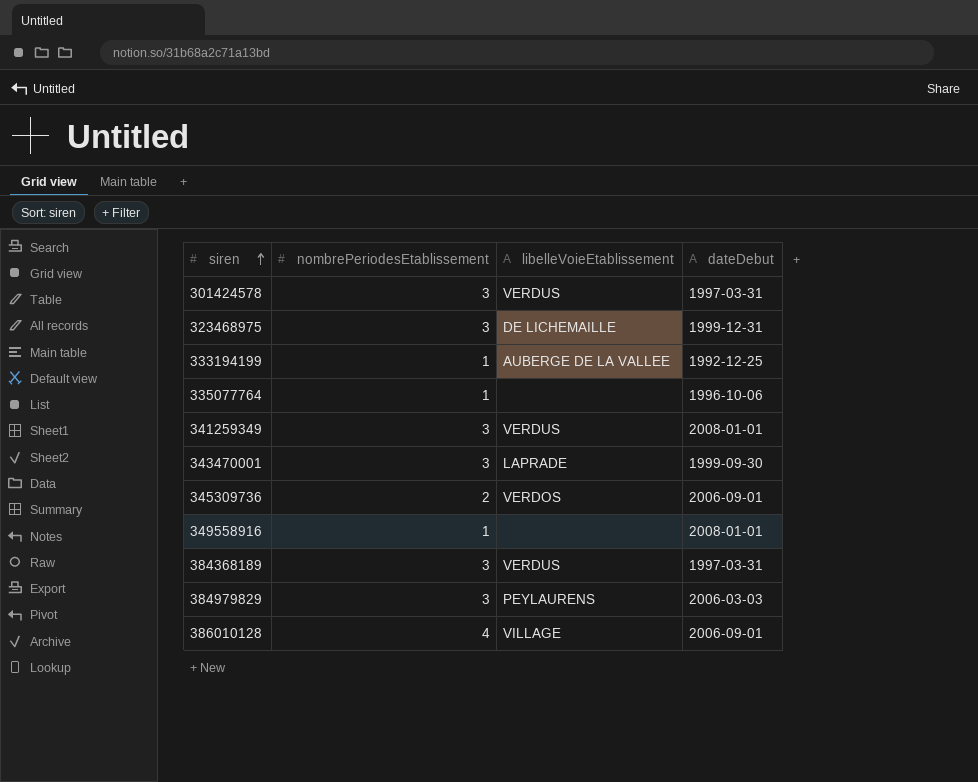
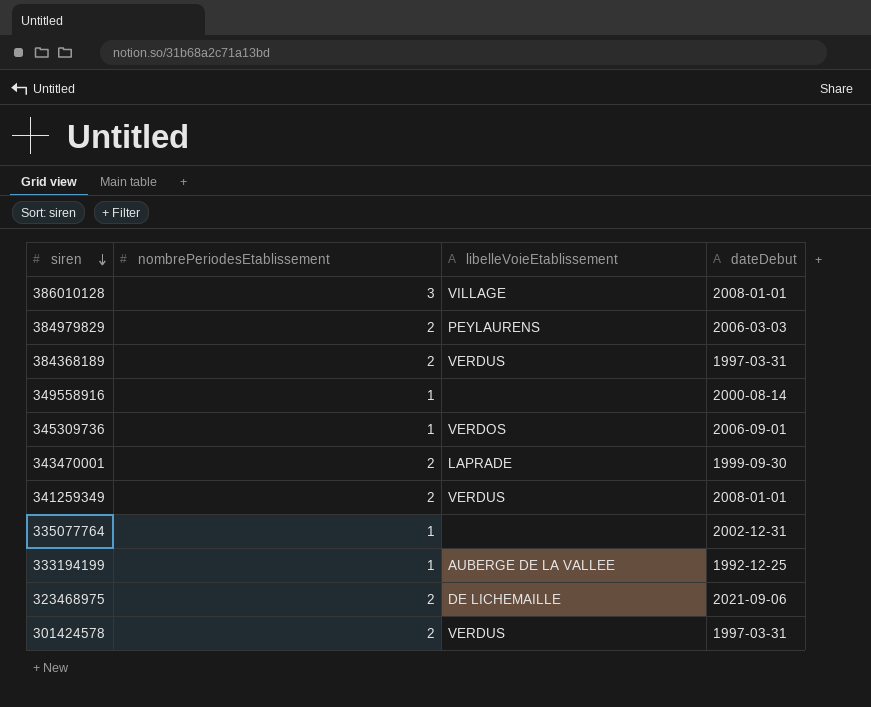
row order: siren ascending -> siren descending
386010128 | nombrePeriodesEtablissement: 4 -> 3
386010128 | dateDebut: 2006-09-01 -> 2008-01-01
384979829 | nombrePeriodesEtablissement: 3 -> 2
384368189 | nombrePeriodesEtablissement: 3 -> 2
349558916 | dateDebut: 2008-01-01 -> 2000-08-14
345309736 | nombrePeriodesEtablissement: 2 -> 1
343470001 | nombrePeriodesEtablissement: 3 -> 2
341259349 | nombrePeriodesEtablissement: 3 -> 2
335077764 | dateDebut: 1996-10-06 -> 2002-12-31
323468975 | nombrePeriodesEtablissement: 3 -> 2
323468975 | dateDebut: 1999-12-31 -> 2021-09-06
301424578 | nombrePeriodesEtablissement: 3 -> 2

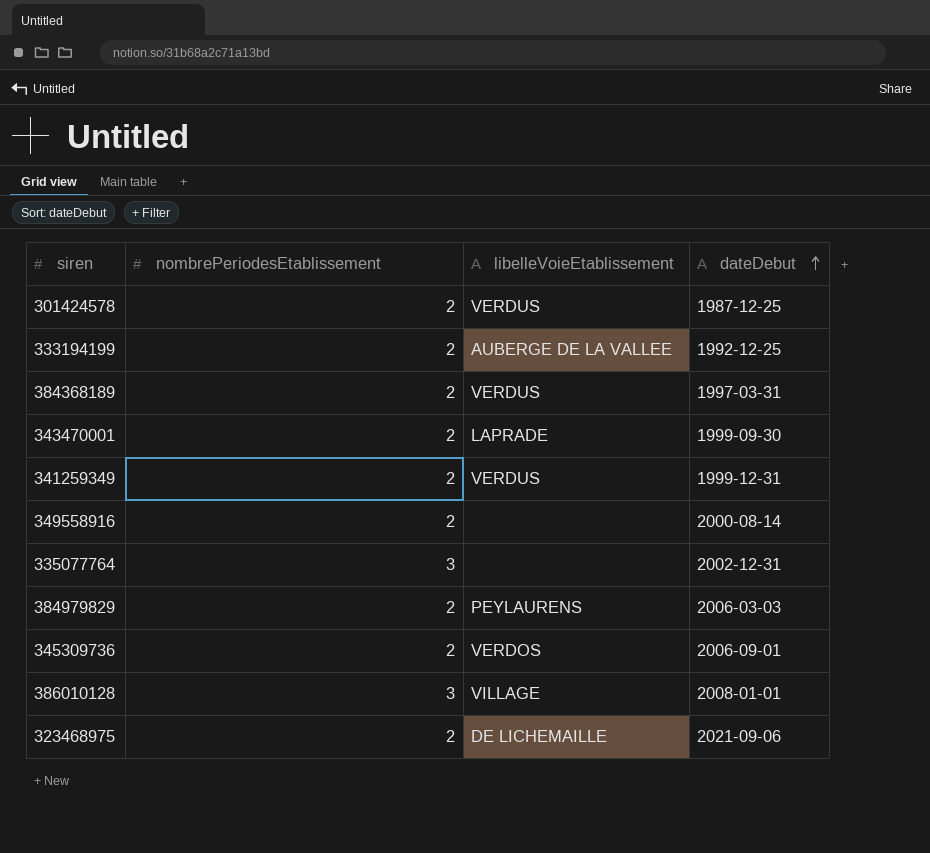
row order: siren descending -> dateDebut ascending
301424578 | dateDebut: 1997-03-31 -> 1987-12-25
333194199 | nombrePeriodesEtablissement: 1 -> 2
341259349 | dateDebut: 2008-01-01 -> 1999-12-31
349558916 | nombrePeriodesEtablissement: 1 -> 2
335077764 | nombrePeriodesEtablissement: 1 -> 3
345309736 | nombrePeriodesEtablissement: 1 -> 2

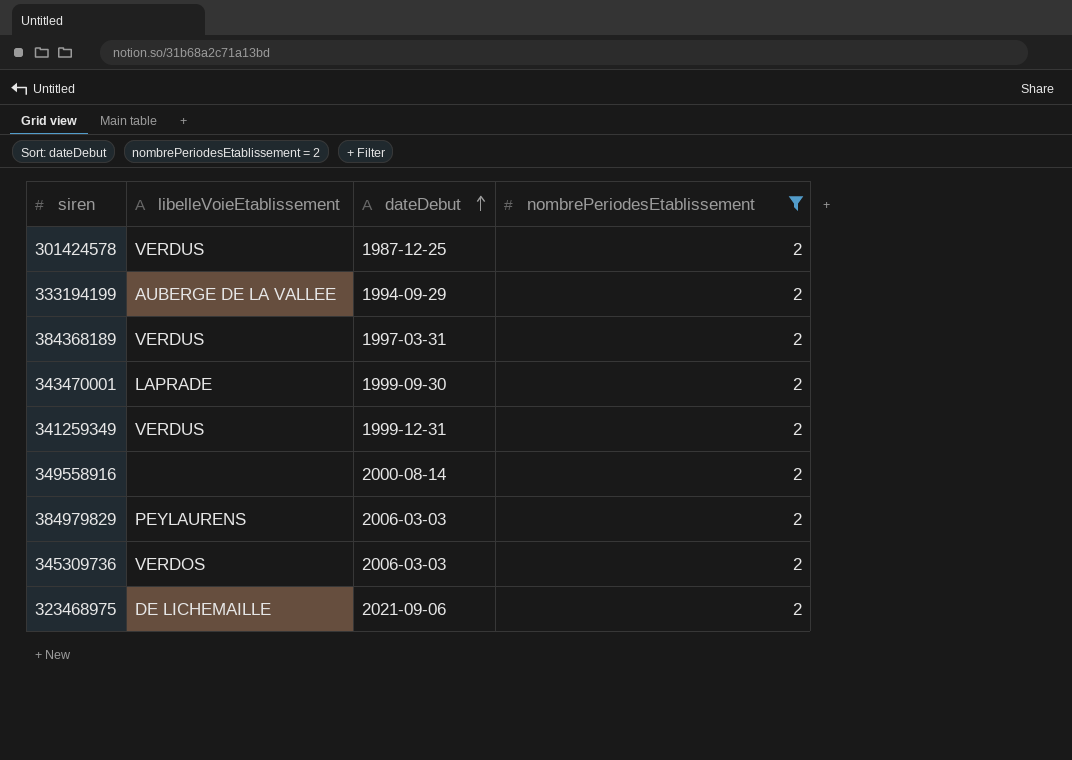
filter: none -> nombrePeriodesEtablissement = 2
column nombrePeriodesEtablissement | position: 2 -> 4
333194199 | dateDebut: 1992-12-25 -> 1994-09-29
345309736 | dateDebut: 2006-09-01 -> 2006-03-03

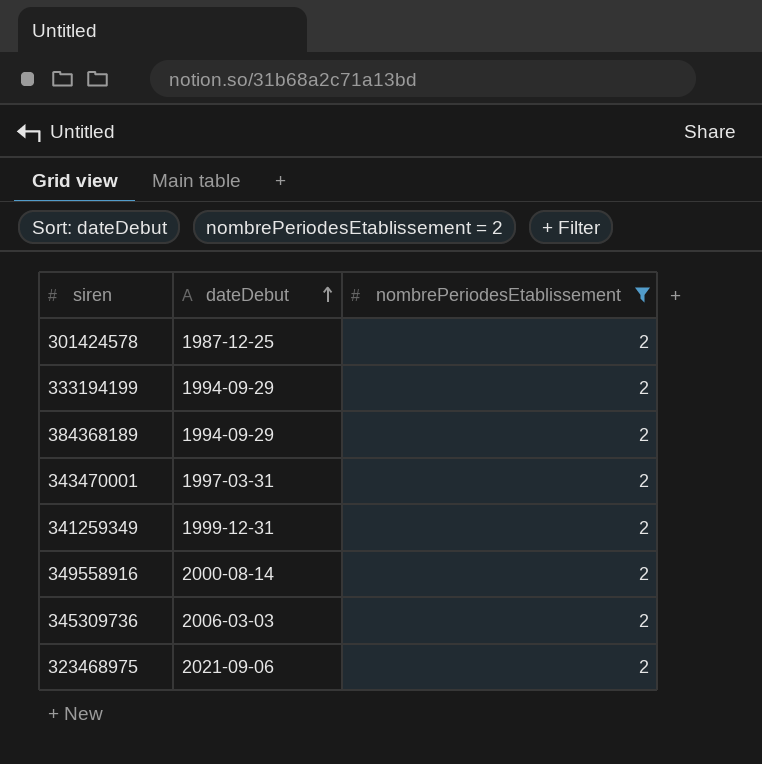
column libelleVoieEtablissement | position: 2 -> none
row 384979829: PEYLAURENS | 2006-03-03 | 2 -> none
384368189 | dateDebut: 1997-03-31 -> 1994-09-29
343470001 | dateDebut: 1999-09-30 -> 1997-03-31

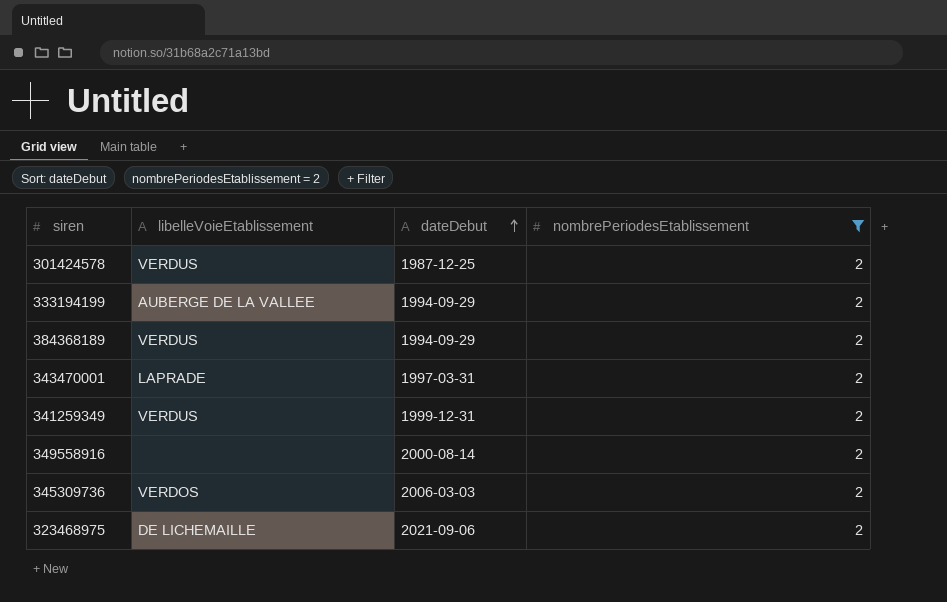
column libelleVoieEtablissement | position: none -> 2

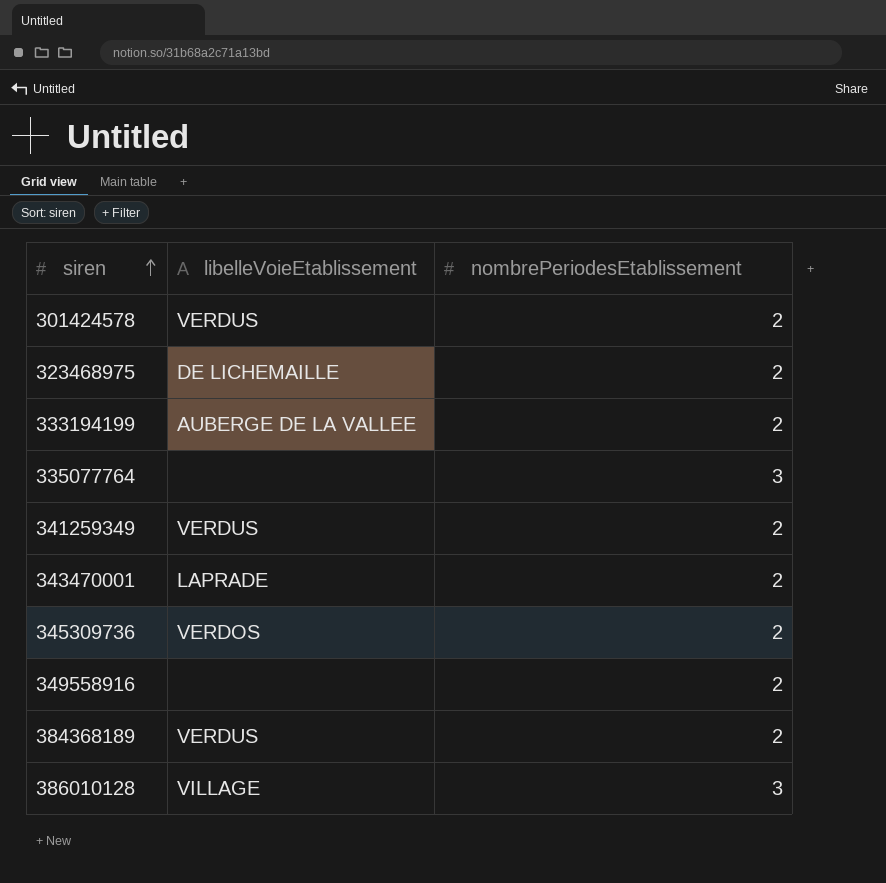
filter: nombrePeriodesEtablissement = 2 -> none
row order: dateDebut ascending -> siren ascending
column dateDebut | position: 3 -> none

